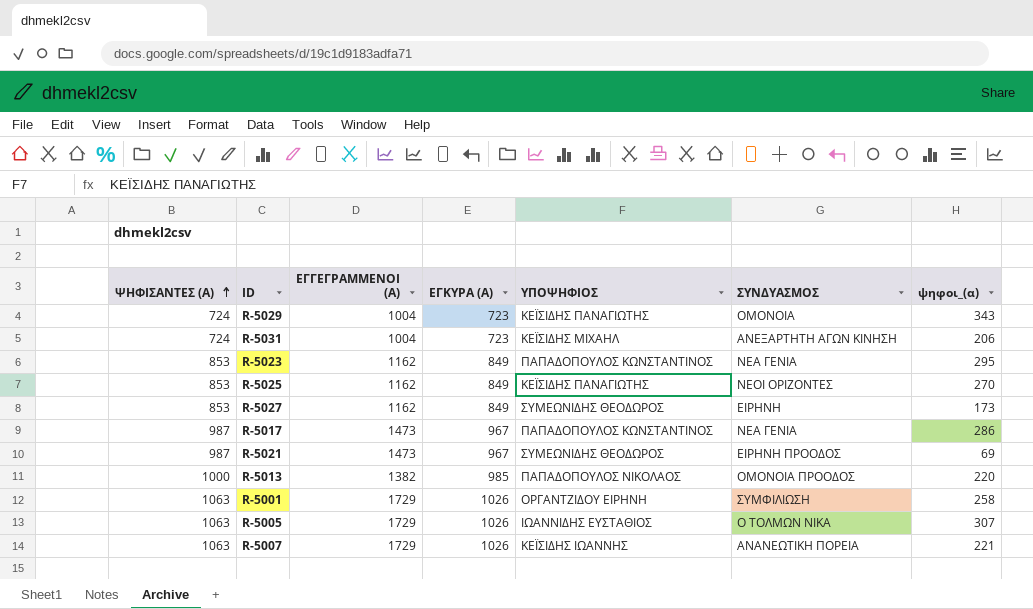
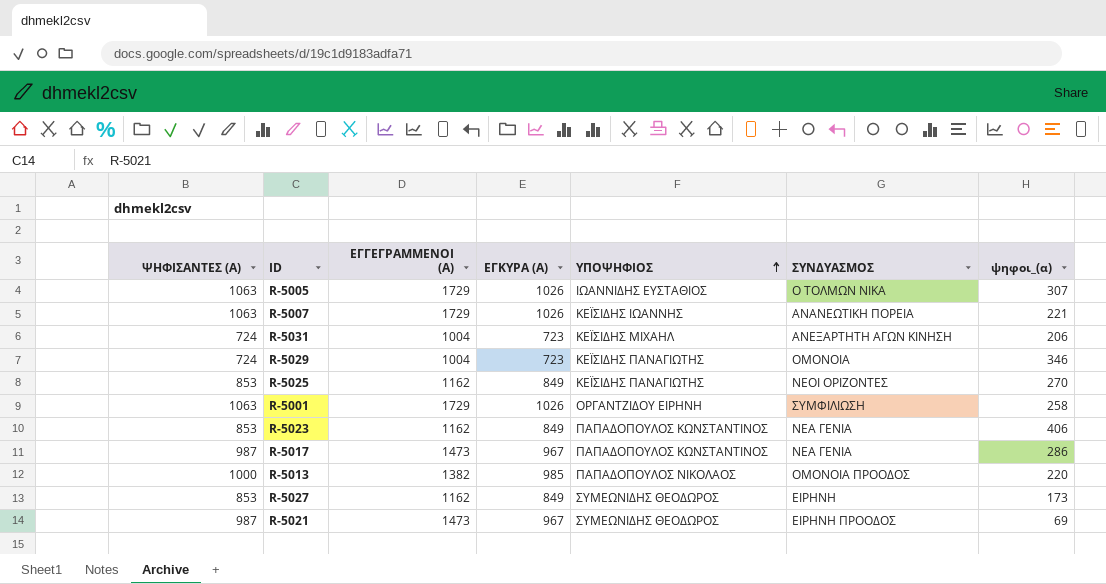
row order: ΨΗΦΙΣΑΝΤΕΣ (Α) ascending -> ΥΠΟΨΗΦΙΟΣ ascending
R-5029 | ψηφοι_(α): 343 -> 346
R-5023 | ψηφοι_(α): 295 -> 406

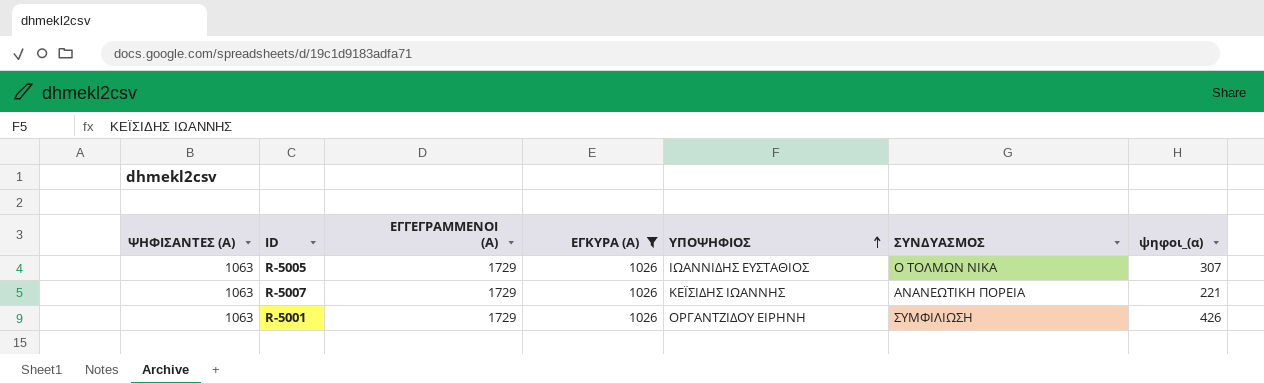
filter: none -> ΕΓΚΥΡΑ (Α) = 1026
R-5001 | ψηφοι_(α): 258 -> 426

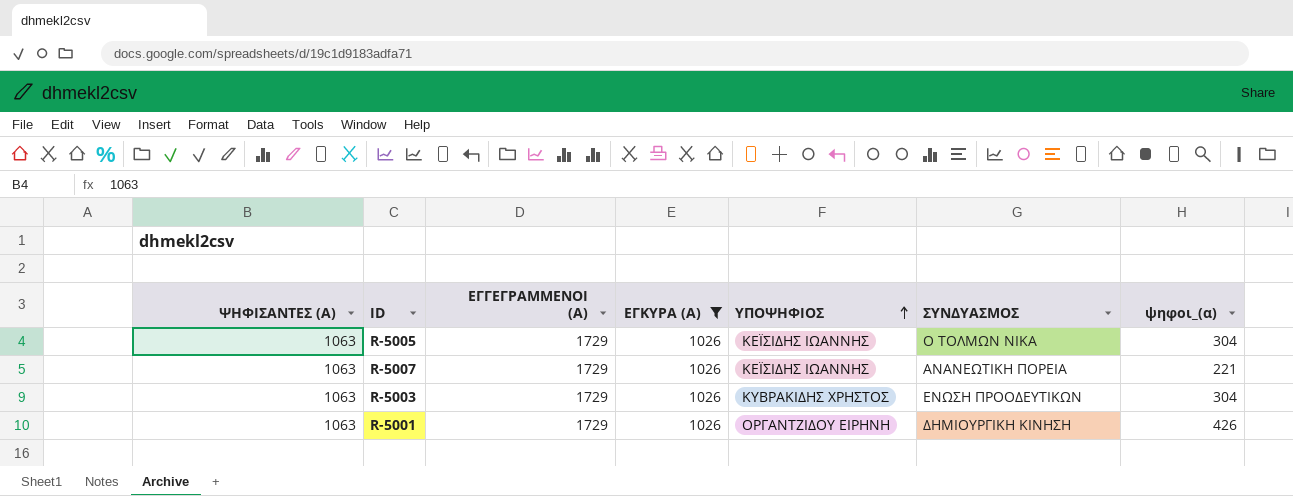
R-5005 | ΥΠΟΨΗΦΙΟΣ: ΙΩΑΝΝΙΔΗΣ ΕΥΣΤΑΘΙΟΣ -> ΚΕΪΣΙΔΗΣ ΙΩΑΝΝΗΣ
R-5005 | ψηφοι_(α): 307 -> 304
row R-5003: none -> 1063 | 1729 | 1026 | ΚΥΒΡΑΚΙΔΗΣ ΧΡΗΣΤΟΣ | ΕΝΩΣΗ ΠΡΟΟΔΕΥΤΙΚΩΝ | 304
R-5001 | ΣΥΝΔΥΑΣΜΟΣ: ΣΥΜΦΙΛΙΩΣΗ -> ΔΗΜΙΟΥΡΓΙΚΗ ΚΙΝΗΣΗ

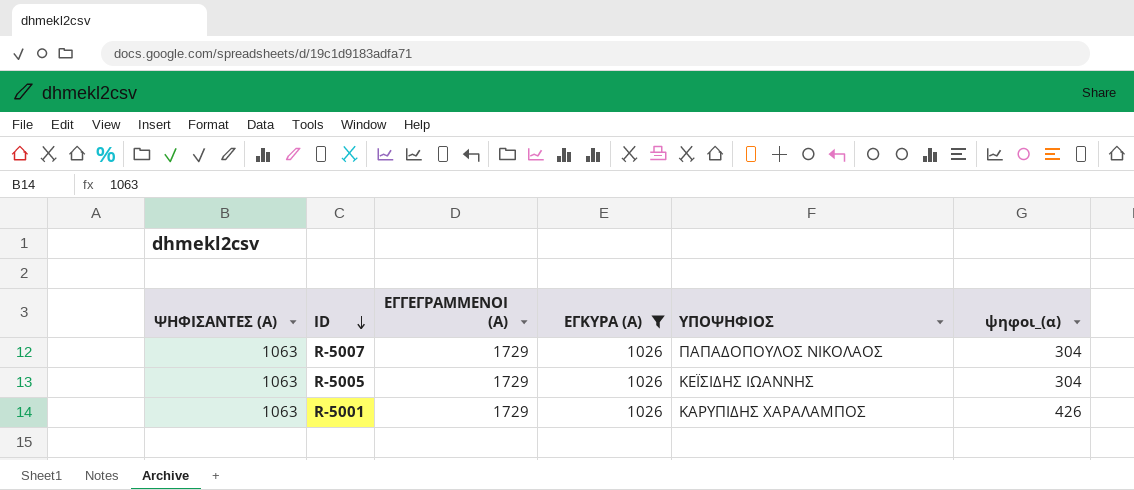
row order: ΥΠΟΨΗΦΙΟΣ ascending -> ID descending
column ΣΥΝΔΥΑΣΜΟΣ | position: 6 -> none
row R-5003: 1063 | 1729 | 1026 | ΚΥΒΡΑΚΙΔΗΣ ΧΡΗΣΤΟΣ | ΕΝΩΣΗ ΠΡΟΟΔΕΥΤΙΚΩΝ | 304 -> none
R-5007 | ΥΠΟΨΗΦΙΟΣ: ΚΕΪΣΙΔΗΣ ΙΩΑΝΝΗΣ -> ΠΑΠΑΔΟΠΟΥΛΟΣ ΝΙΚΟΛΑΟΣ
R-5007 | ψηφοι_(α): 221 -> 304
R-5001 | ΥΠΟΨΗΦΙΟΣ: ΟΡΓΑΝΤΖΙΔΟΥ ΕΙΡΗΝΗ -> ΚΑΡΥΠΙΔΗΣ ΧΑΡΑΛΑΜΠΟΣ

